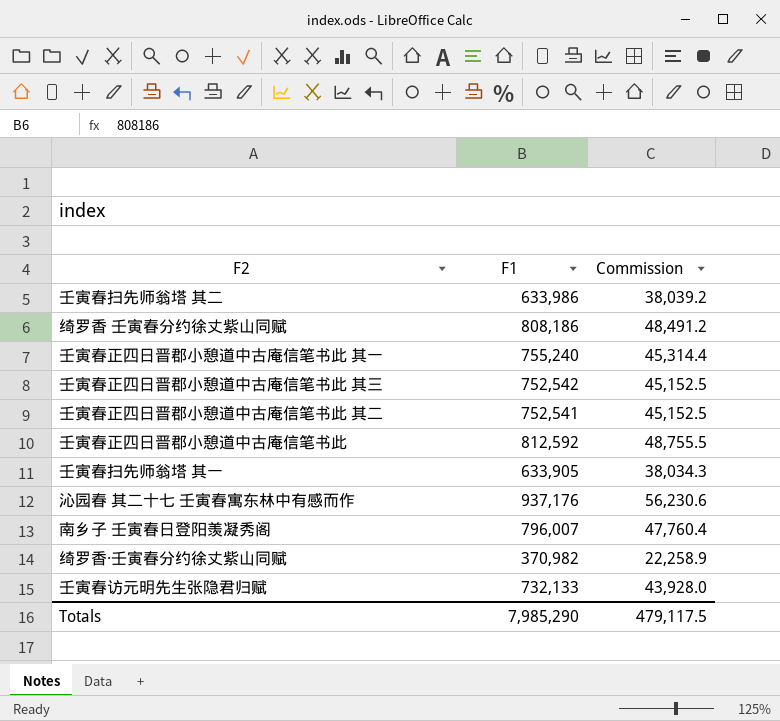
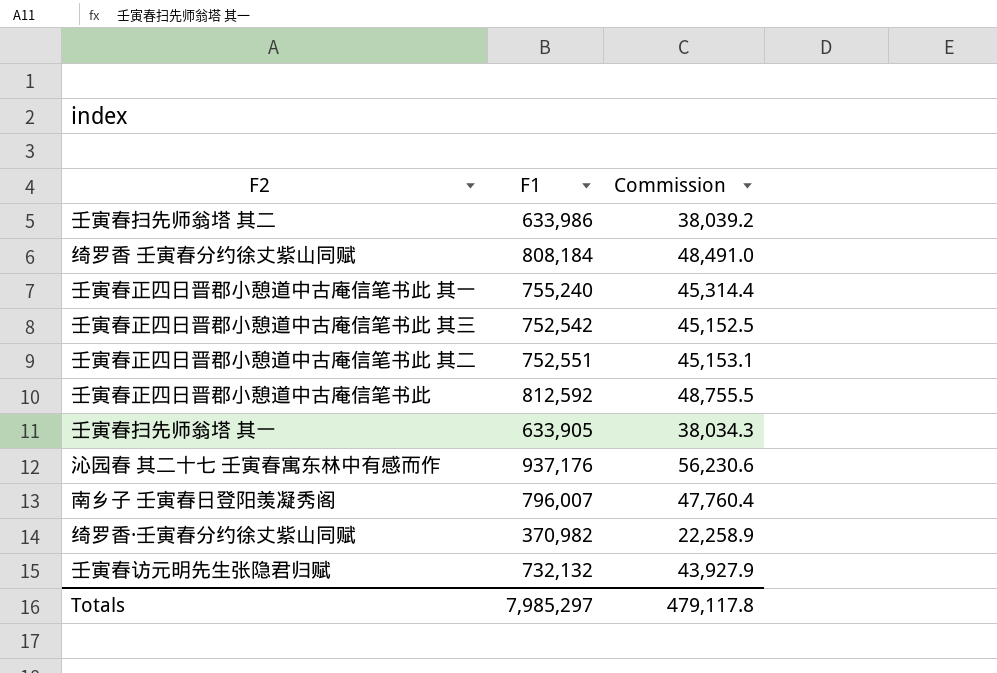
绮罗香 壬寅春分约徐丈紫山同赋 | F1: 808,186 -> 808,184
绮罗香 壬寅春分约徐丈紫山同赋 | Commission: 48,491.2 -> 48,491.0
壬寅春正四日晋郡小憩道中古庵信笔书此 其二 | F1: 752,541 -> 752,551
壬寅春正四日晋郡小憩道中古庵信笔书此 其二 | Commission: 45,152.5 -> 45,153.1
壬寅春访元明先生张隐君归赋 | F1: 732,133 -> 732,132
壬寅春访元明先生张隐君归赋 | Commission: 43,928.0 -> 43,927.9
Totals | F1: 7,985,290 -> 7,985,297
Totals | Commission: 479,117.5 -> 479,117.8

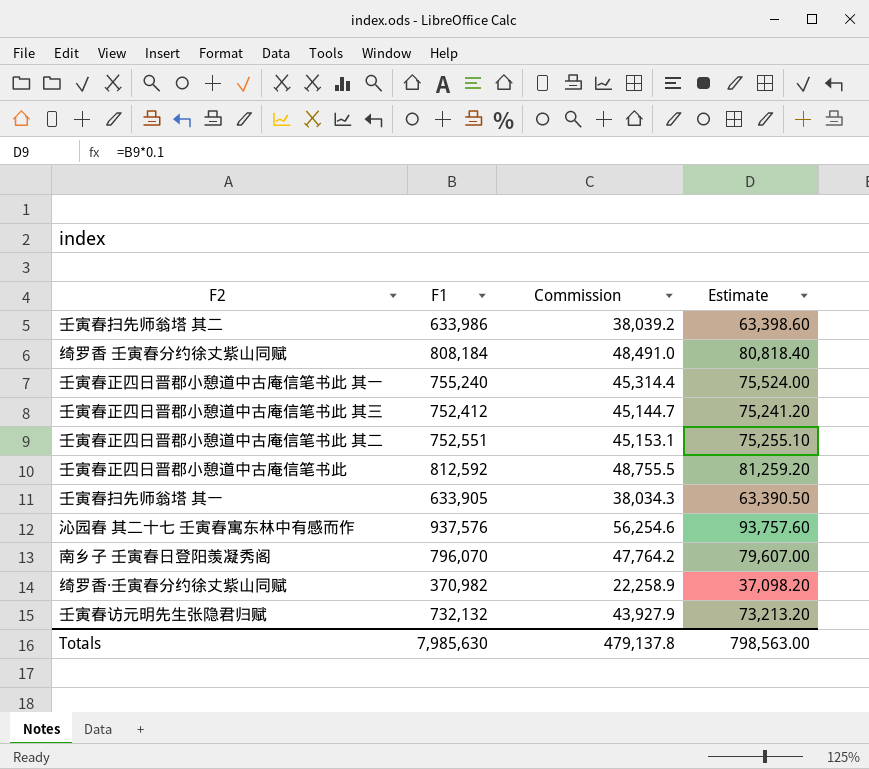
column Estimate | formula: none -> [F1] * 0.1
壬寅春正四日晋郡小憩道中古庵信笔书此 其三 | F1: 752,542 -> 752,412
壬寅春正四日晋郡小憩道中古庵信笔书此 其三 | Commission: 45,152.5 -> 45,144.7
沁园春 其二十七 壬寅春寓东林中有感而作 | F1: 937,176 -> 937,576
沁园春 其二十七 壬寅春寓东林中有感而作 | Commission: 56,230.6 -> 56,254.6
南乡子 壬寅春日登阳羡凝秀阁 | F1: 796,007 -> 796,070
南乡子 壬寅春日登阳羡凝秀阁 | Commission: 47,760.4 -> 47,764.2
Totals | F1: 7,985,297 -> 7,985,630
Totals | Commission: 479,117.8 -> 479,137.8

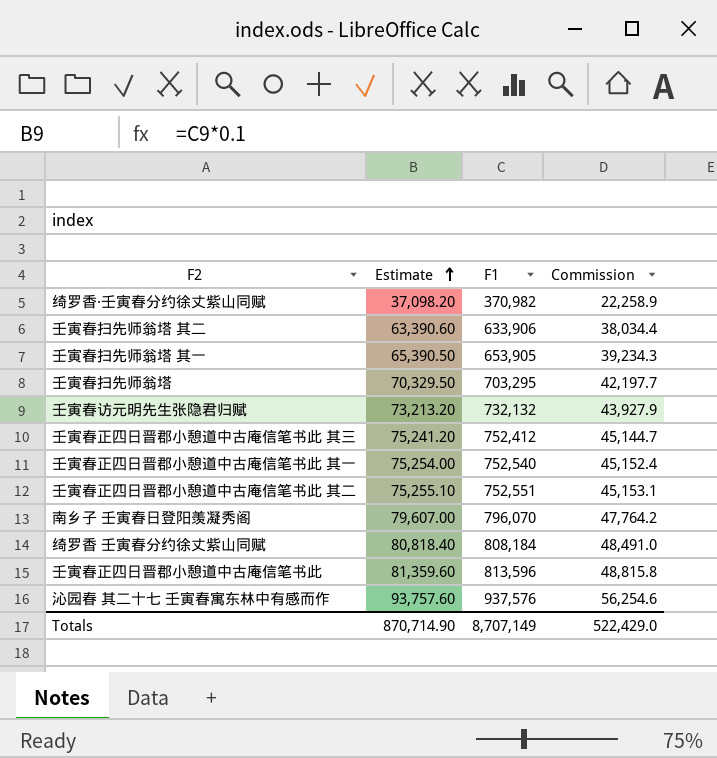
row order: none -> Estimate ascending
column Estimate | position: 4 -> 2
壬寅春扫先师翁塔 其二 | Estimate: 63,398.60 -> 63,390.60
壬寅春扫先师翁塔 其二 | F1: 633,986 -> 633,906
壬寅春扫先师翁塔 其二 | Commission: 38,039.2 -> 38,034.4
壬寅春扫先师翁塔 其一 | Estimate: 63,390.50 -> 65,390.50
壬寅春扫先师翁塔 其一 | F1: 633,905 -> 653,905
壬寅春扫先师翁塔 其一 | Commission: 38,034.3 -> 39,234.3
row 壬寅春扫先师翁塔: none -> 70,329.50 | 703,295 | 42,197.7
壬寅春正四日晋郡小憩道中古庵信笔书此 其一 | Estimate: 75,524.00 -> 75,254.00
壬寅春正四日晋郡小憩道中古庵信笔书此 其一 | F1: 755,240 -> 752,540
壬寅春正四日晋郡小憩道中古庵信笔书此 其一 | Commission: 45,314.4 -> 45,152.4
壬寅春正四日晋郡小憩道中古庵信笔书此 | Estimate: 81,259.20 -> 81,359.60
壬寅春正四日晋郡小憩道中古庵信笔书此 | F1: 812,592 -> 813,596
壬寅春正四日晋郡小憩道中古庵信笔书此 | Commission: 48,755.5 -> 48,815.8
Totals | Estimate: 798,563.00 -> 870,714.90
Totals | F1: 7,985,630 -> 8,707,149
Totals | Commission: 479,137.8 -> 522,429.0

